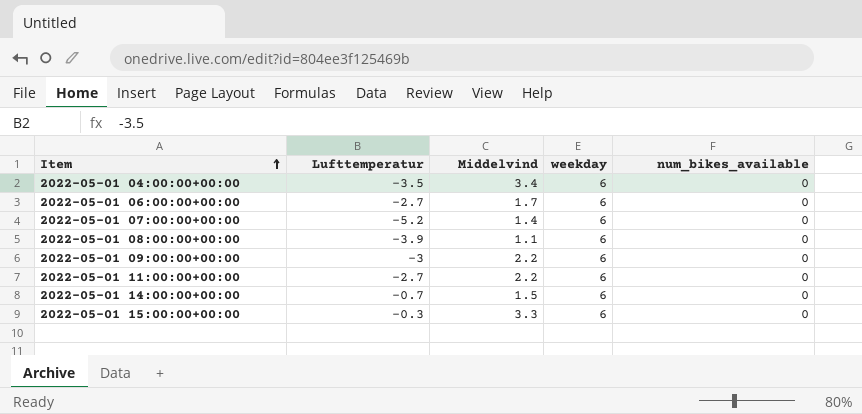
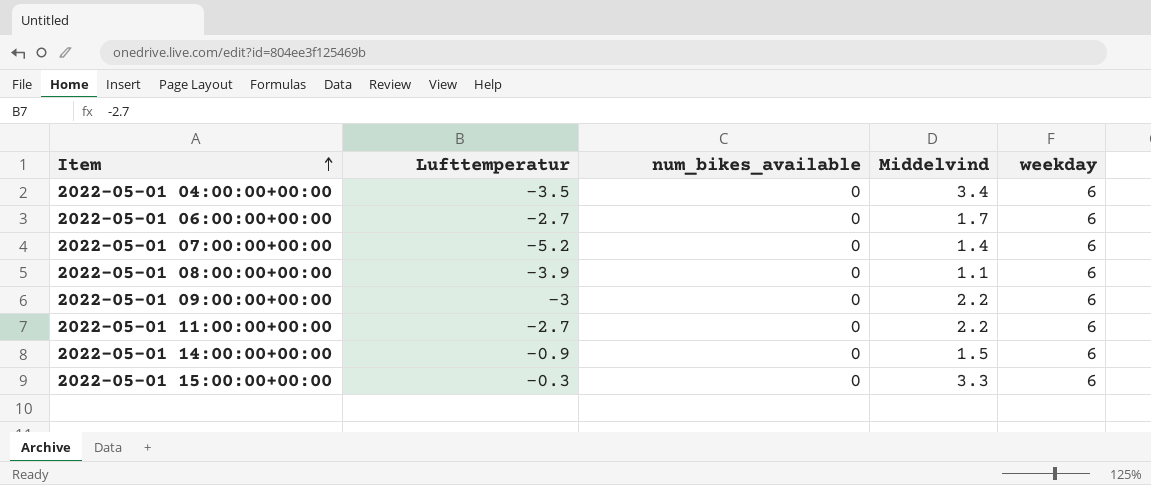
column num_bikes_available | position: 5 -> 3
2022-05-01 14:00:00+00:00 | Lufttemperatur: -0.7 -> -0.9

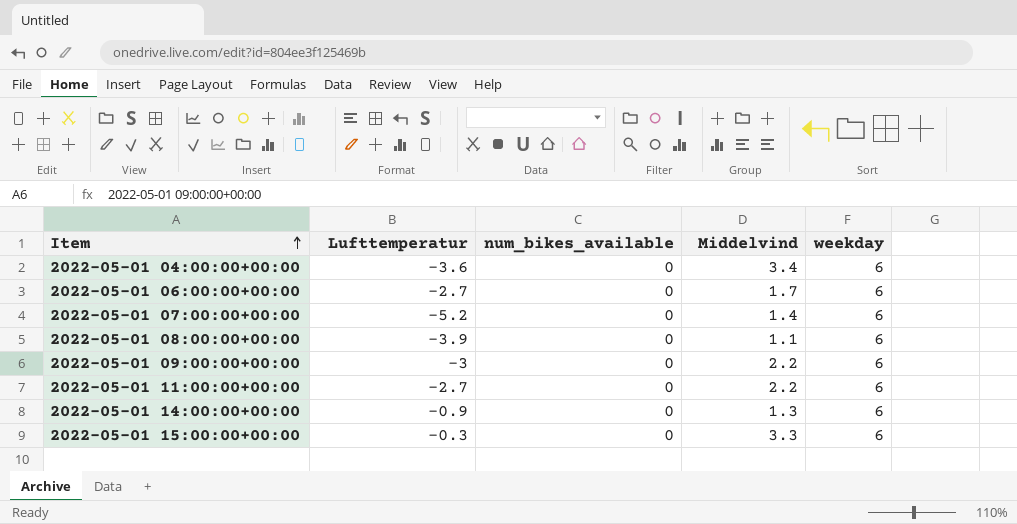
2022-05-01 04:00:00+00:00 | Lufttemperatur: -3.5 -> -3.6
2022-05-01 14:00:00+00:00 | Middelvind: 1.5 -> 1.3

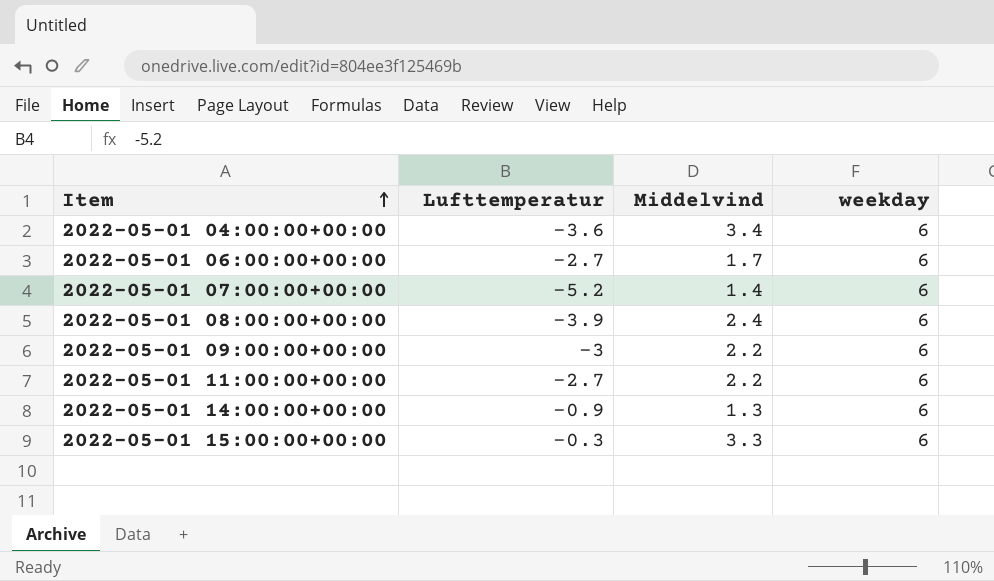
column num_bikes_available | position: 3 -> none
2022-05-01 08:00:00+00:00 | Middelvind: 1.1 -> 2.4

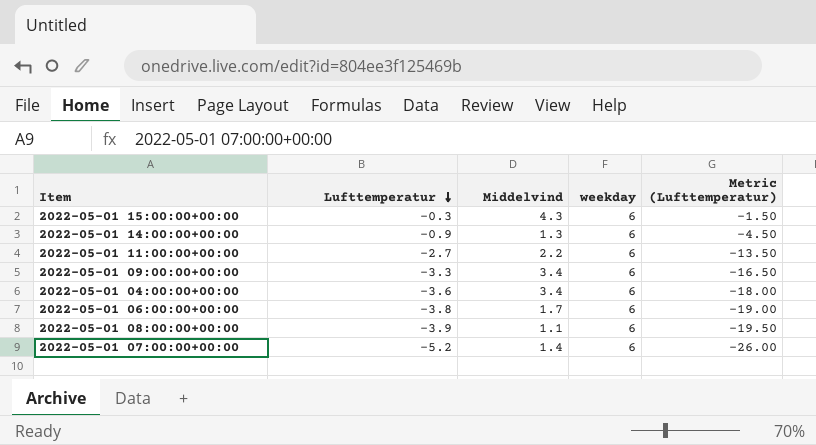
row order: Item ascending -> Lufttemperatur descending
column Metric (Lufttemperatur) | formula: none -> [Lufttemperatur] * 5
2022-05-01 15:00:00+00:00 | Middelvind: 3.3 -> 4.3
2022-05-01 09:00:00+00:00 | Lufttemperatur: -3 -> -3.3
2022-05-01 09:00:00+00:00 | Middelvind: 2.2 -> 3.4
2022-05-01 06:00:00+00:00 | Lufttemperatur: -2.7 -> -3.8
2022-05-01 08:00:00+00:00 | Middelvind: 2.4 -> 1.1

